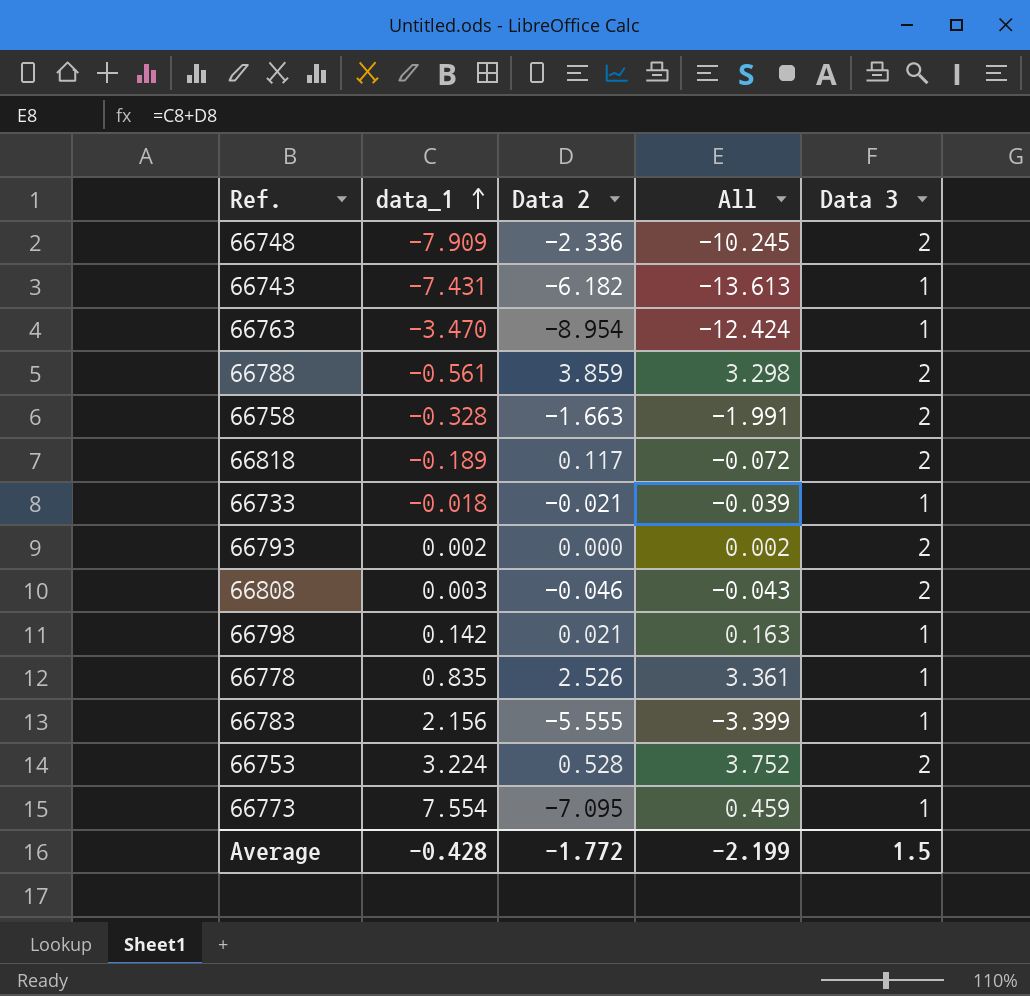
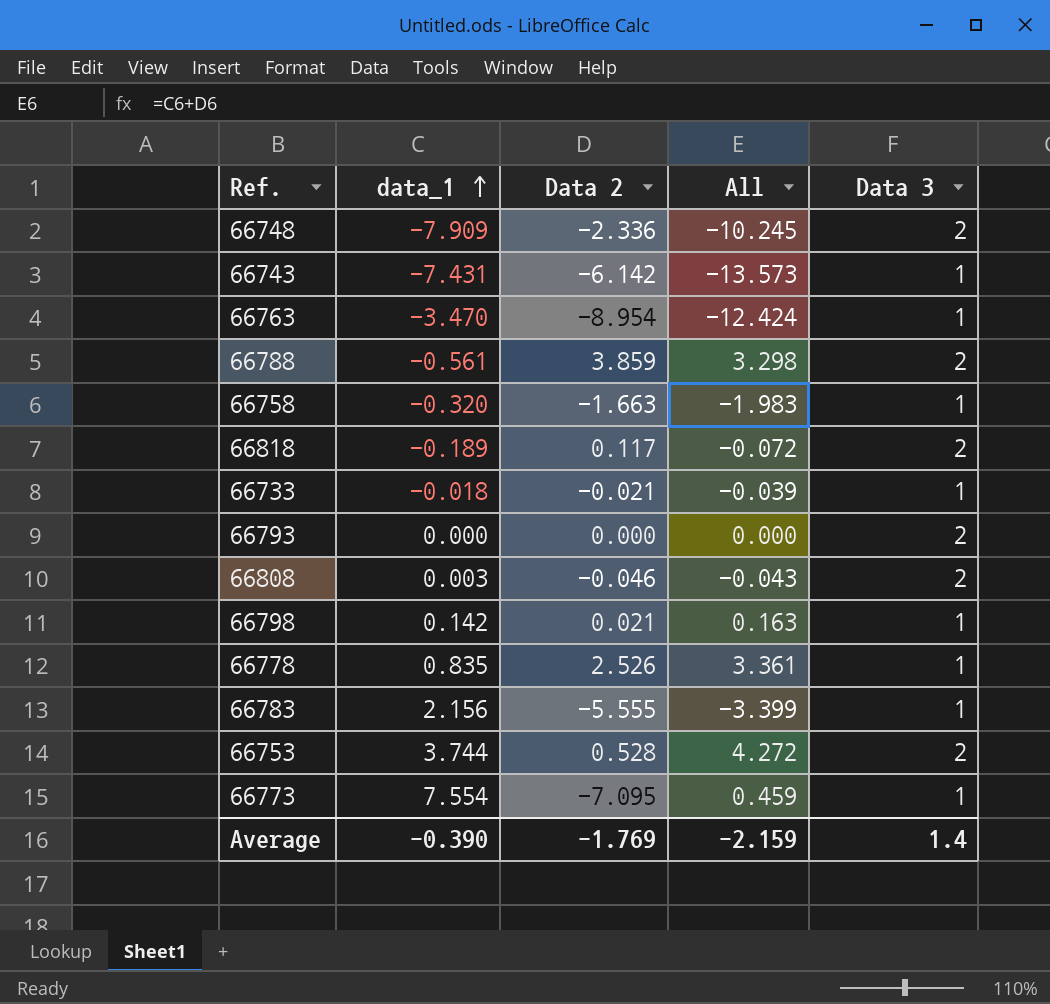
66743 | Data 2: -6.182 -> -6.142
66743 | All: -13.613 -> -13.573
66758 | data_1: -0.328 -> -0.320
66758 | All: -1.991 -> -1.983
66758 | Data 3: 2 -> 1
66793 | data_1: 0.002 -> 0.000
66793 | All: 0.002 -> 0.000
66753 | data_1: 3.224 -> 3.744
66753 | All: 3.752 -> 4.272
Average | data_1: -0.428 -> -0.390
Average | Data 2: -1.772 -> -1.769
Average | All: -2.199 -> -2.159
Average | Data 3: 1.5 -> 1.4

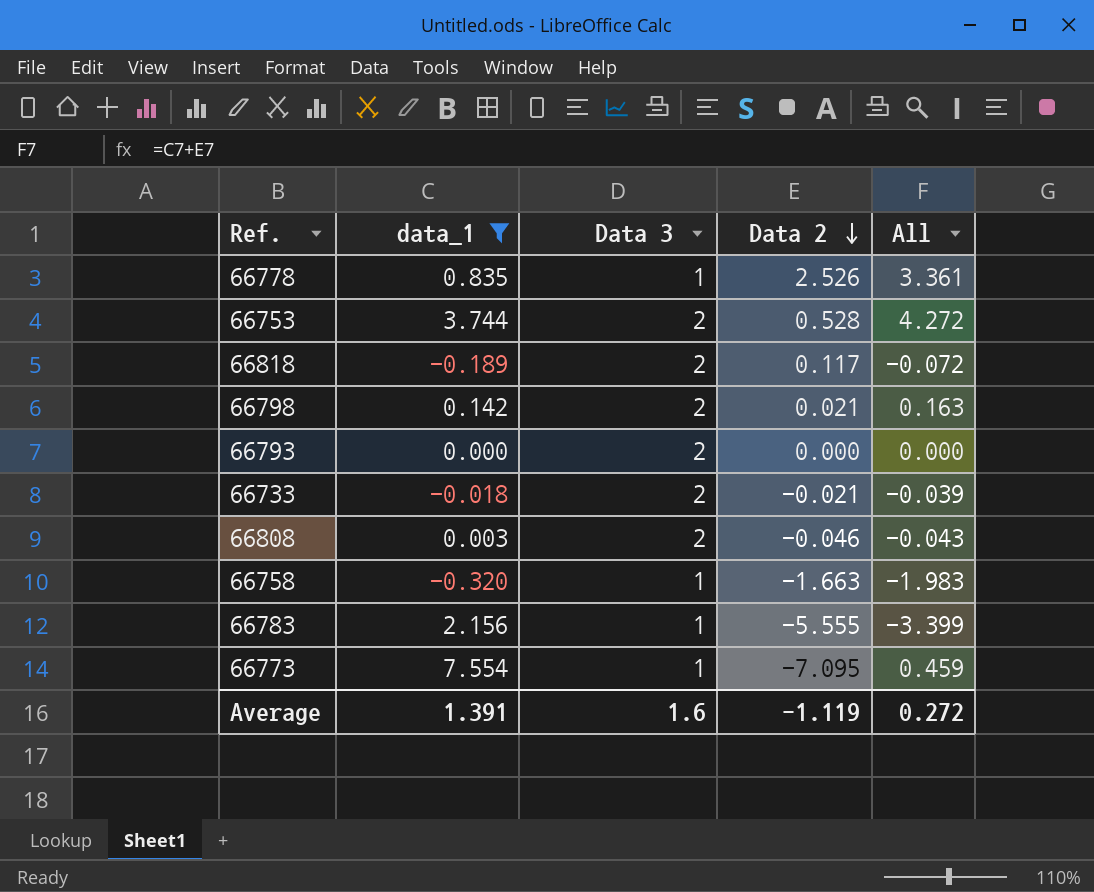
filter: none -> data_1 >= -0.320
row order: data_1 ascending -> Data 2 descending
column Data 3 | position: 5 -> 3
66798 | Data 3: 1 -> 2
66733 | Data 3: 1 -> 2
Average | data_1: -0.390 -> 1.391
Average | Data 3: 1.4 -> 1.6
Average | Data 2: -1.769 -> -1.119
Average | All: -2.159 -> 0.272

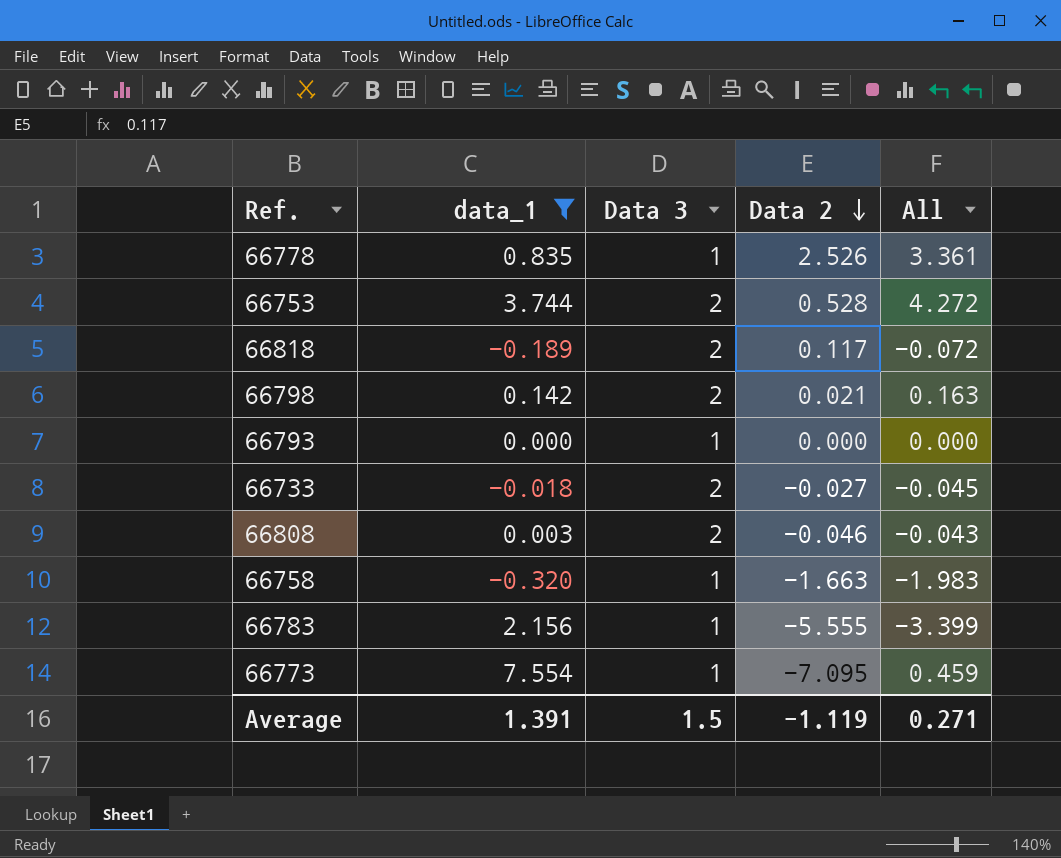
66793 | Data 3: 2 -> 1
66733 | Data 2: -0.021 -> -0.027
66733 | All: -0.039 -> -0.045
Average | Data 3: 1.6 -> 1.5
Average | All: 0.272 -> 0.271

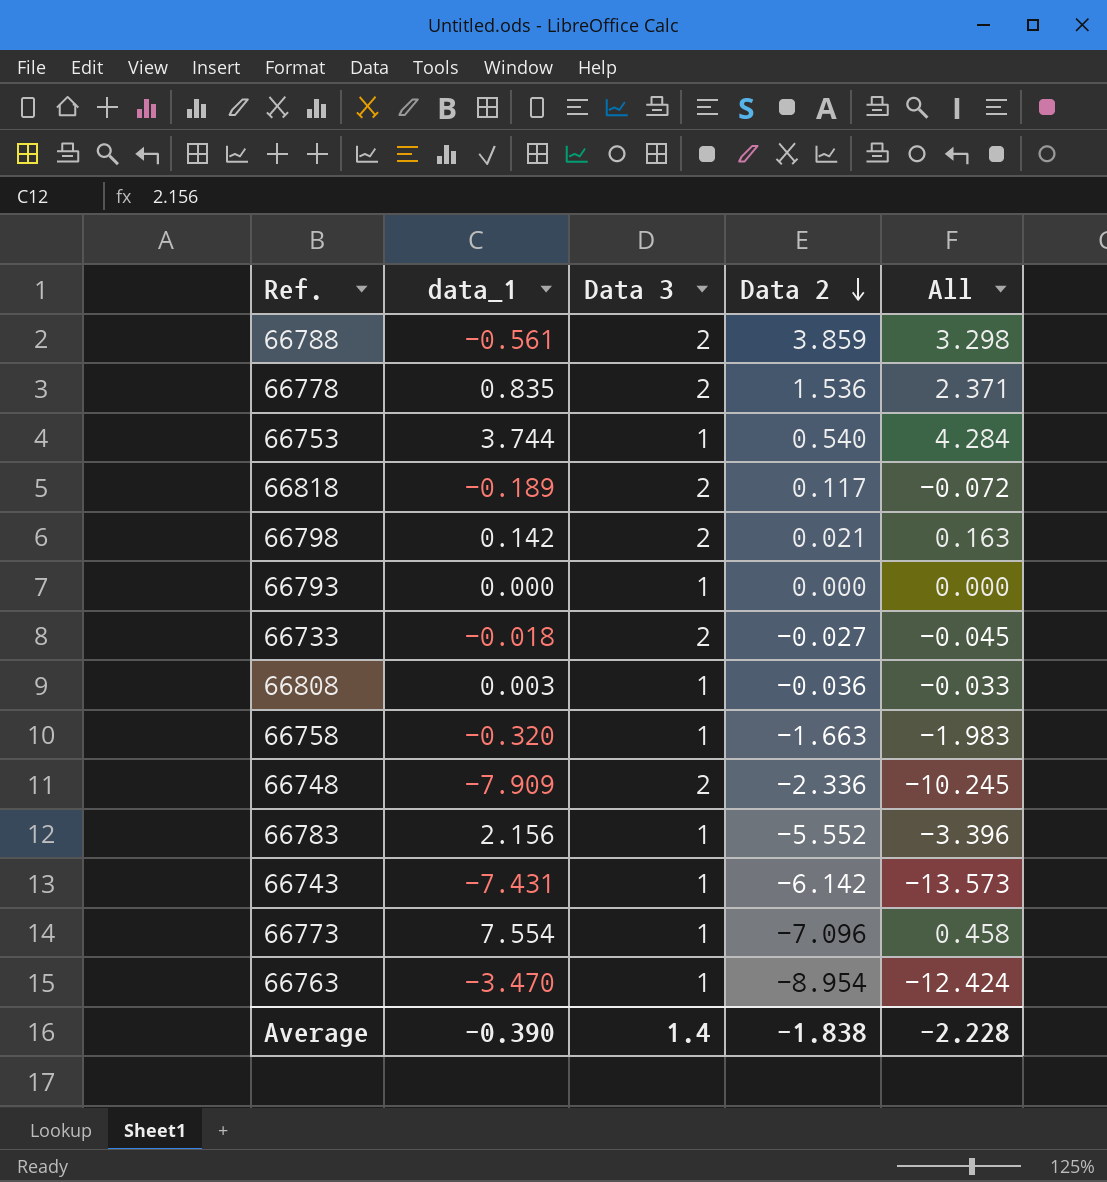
filter: data_1 >= -0.320 -> none
66778 | Data 3: 1 -> 2
66778 | Data 2: 2.526 -> 1.536
66778 | All: 3.361 -> 2.371
66753 | Data 3: 2 -> 1
66753 | Data 2: 0.528 -> 0.540
66753 | All: 4.272 -> 4.284
66808 | Data 3: 2 -> 1
66808 | Data 2: -0.046 -> -0.036
66808 | All: -0.043 -> -0.033
66783 | Data 2: -5.555 -> -5.552
66783 | All: -3.399 -> -3.396
66773 | Data 2: -7.095 -> -7.096
66773 | All: 0.459 -> 0.458
Average | data_1: 1.391 -> -0.390
Average | Data 3: 1.5 -> 1.4
Average | Data 2: -1.119 -> -1.838
Average | All: 0.271 -> -2.228

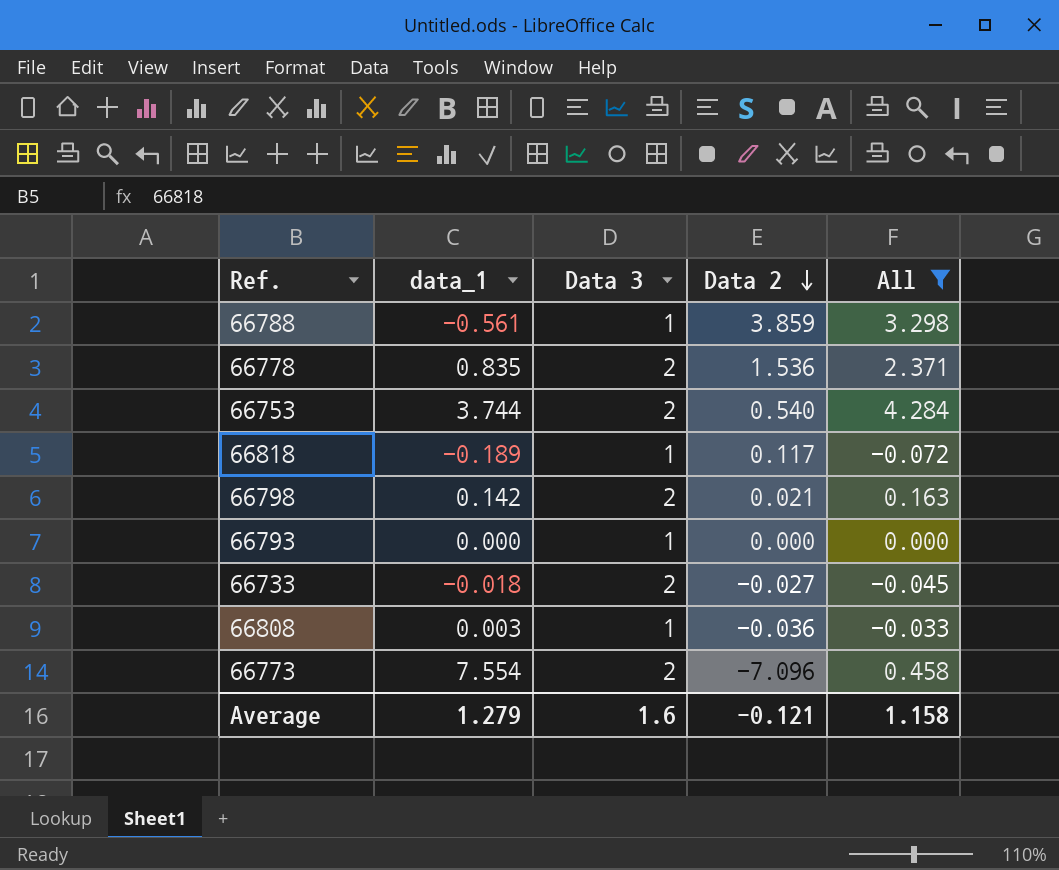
filter: none -> All >= -0.072
66788 | Data 3: 2 -> 1
66753 | Data 3: 1 -> 2
66818 | Data 3: 2 -> 1
66773 | Data 3: 1 -> 2
Average | data_1: -0.390 -> 1.279
Average | Data 3: 1.4 -> 1.6
Average | Data 2: -1.838 -> -0.121
Average | All: -2.228 -> 1.158

